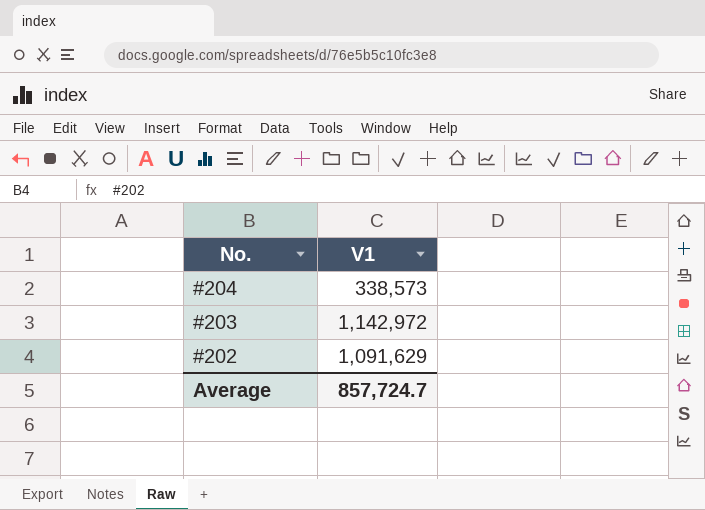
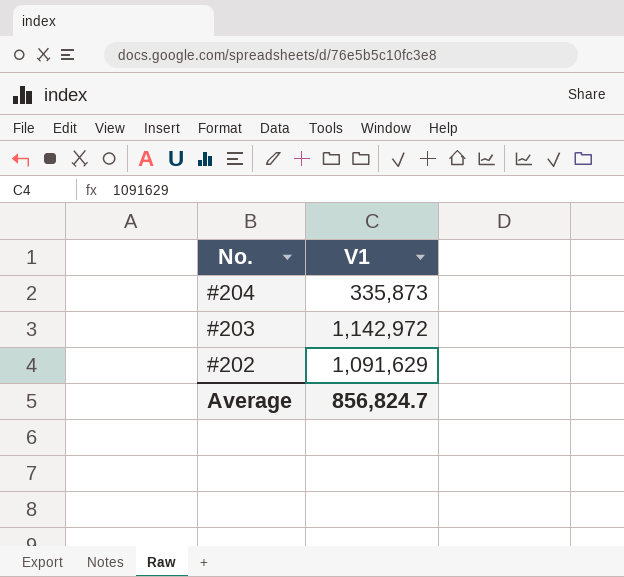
#204 | V1: 338,573 -> 335,873
Average | V1: 857,724.7 -> 856,824.7

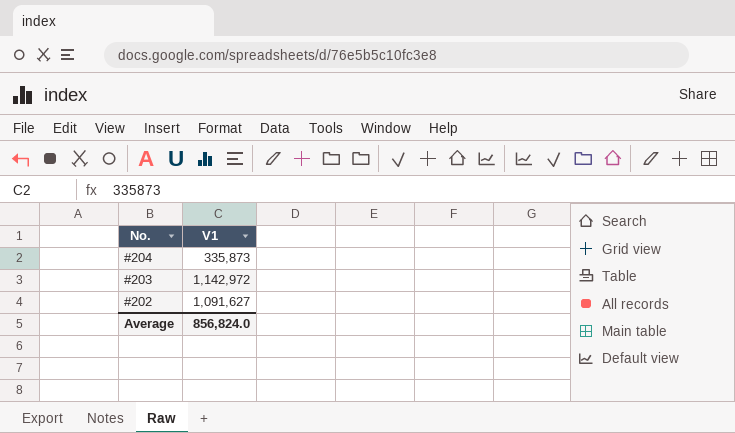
#202 | V1: 1,091,629 -> 1,091,627
Average | V1: 856,824.7 -> 856,824.0

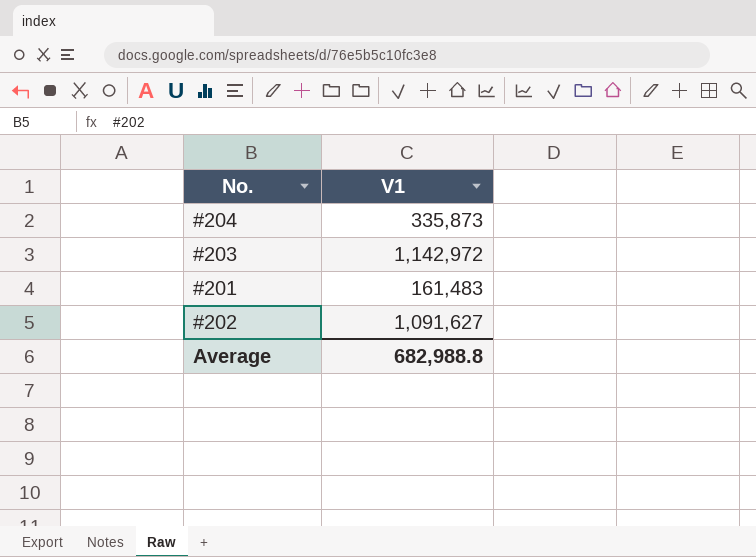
row #201: none -> 161,483
Average | V1: 856,824.0 -> 682,988.8

